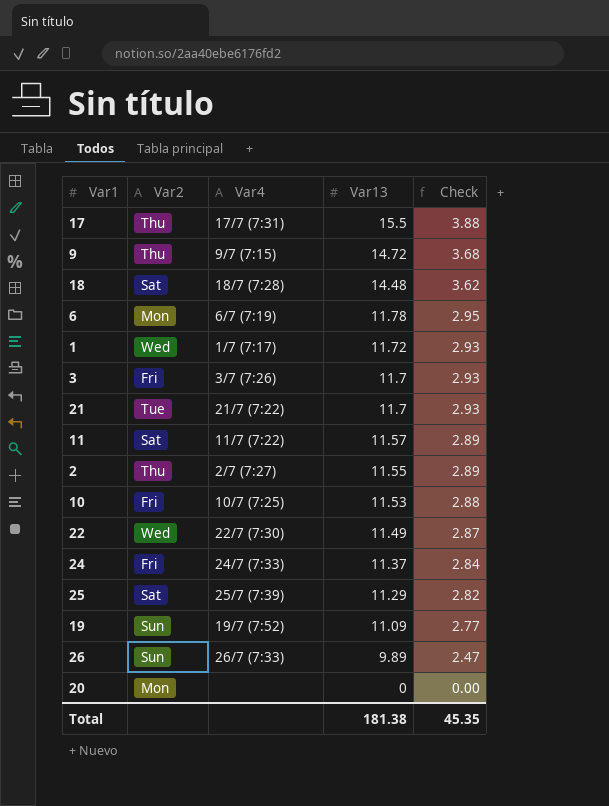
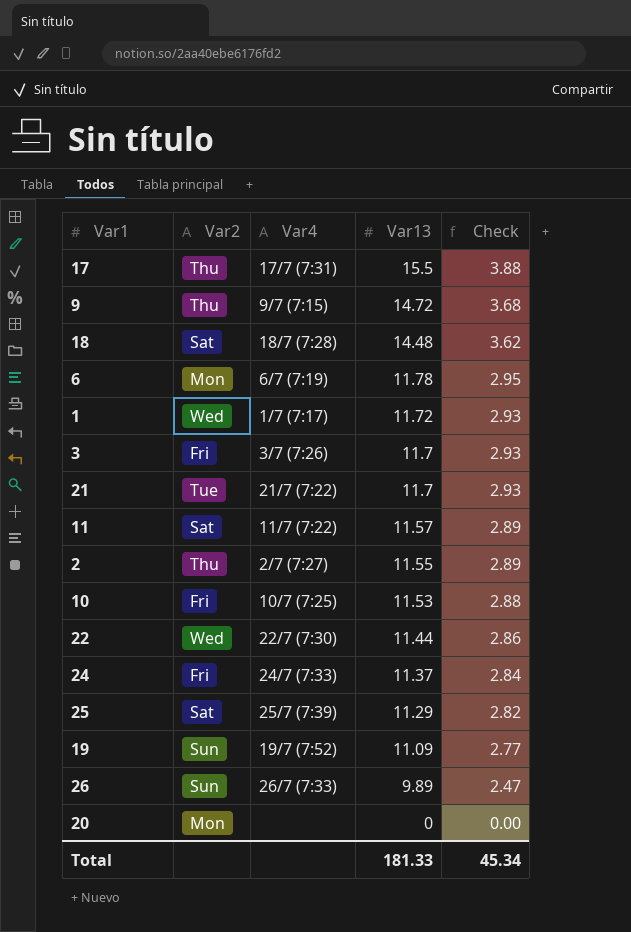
22 | Var13: 11.49 -> 11.44
22 | Check: 2.87 -> 2.86
Total | Var13: 181.38 -> 181.33
Total | Check: 45.35 -> 45.34

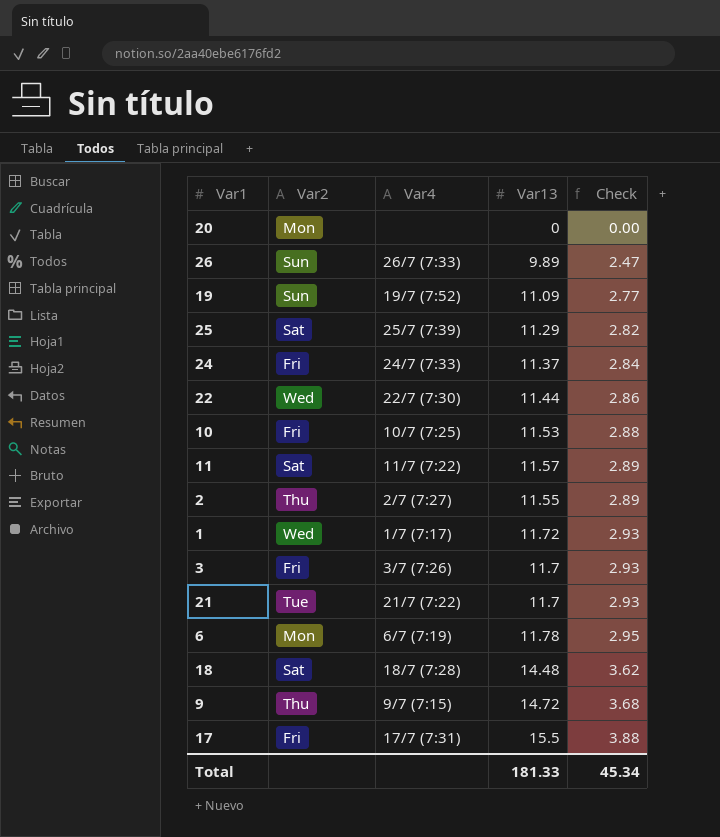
row order: Var13 descending -> Check ascending
17 | Var2: Thu -> Fri

